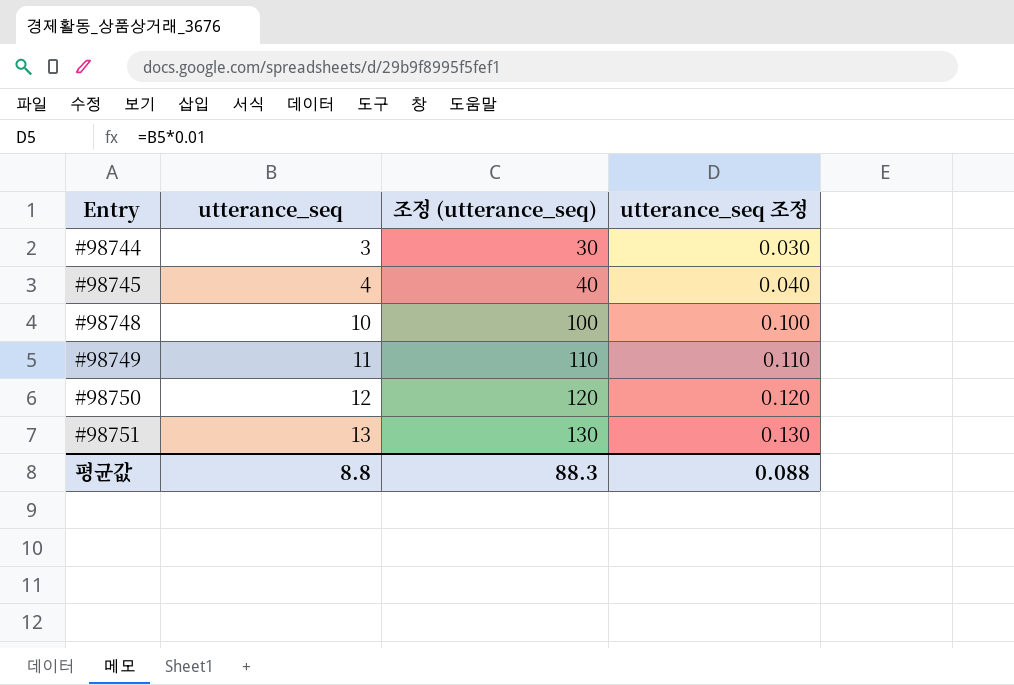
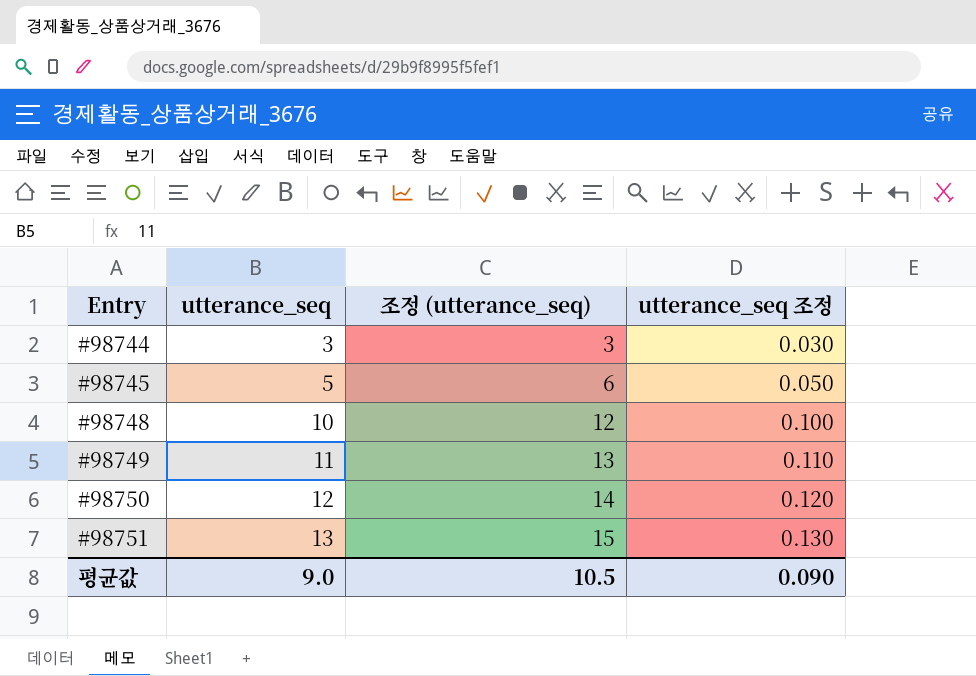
column 조정 (utterance_seq) | formula: [utterance_seq] * 10 -> [utterance_seq] * 1.15
#98745 | utterance_seq: 4 -> 5
#98745 | utterance_seq 조정: 0.040 -> 0.050
평균값 | utterance_seq: 8.8 -> 9.0
평균값 | 조정 (utterance_seq): 88.3 -> 10.5
평균값 | utterance_seq 조정: 0.088 -> 0.090

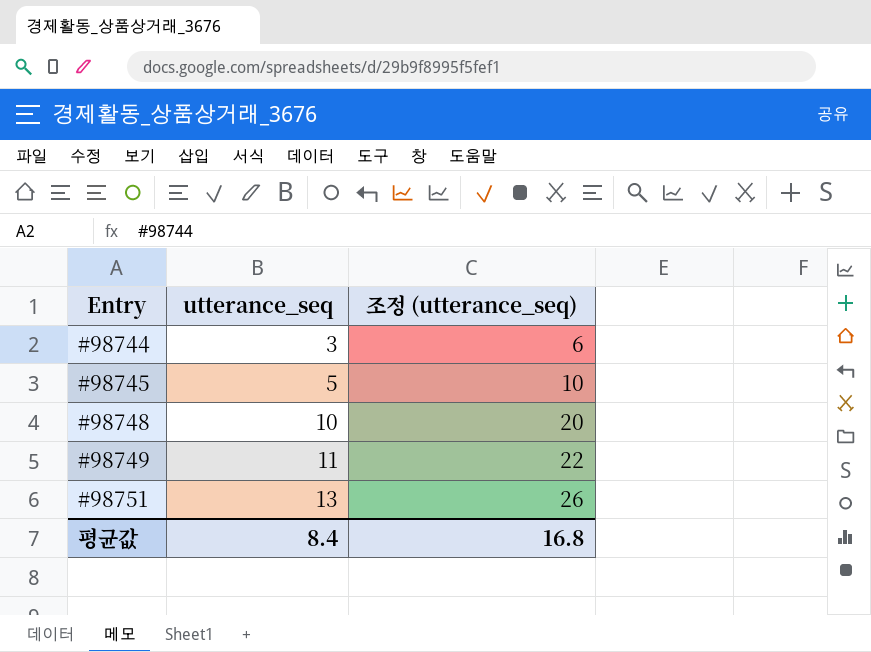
column utterance_seq 조정 | formula: [utterance_seq] * 0.01 -> none
column 조정 (utterance_seq) | formula: [utterance_seq] * 1.15 -> [utterance_seq] * 2
row #98750: 12 | 14 | 0.120 -> none
평균값 | utterance_seq: 9.0 -> 8.4
평균값 | 조정 (utterance_seq): 10.5 -> 16.8

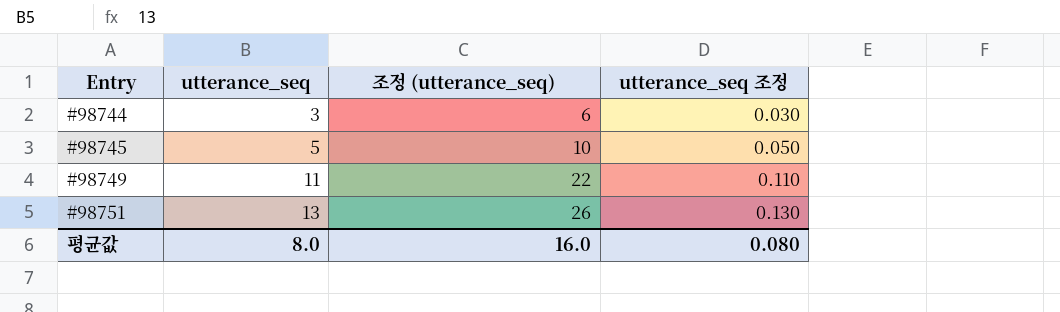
column utterance_seq 조정 | formula: none -> [utterance_seq] * 0.01
row #98748: 10 | 20 -> none
평균값 | utterance_seq: 8.4 -> 8.0
평균값 | 조정 (utterance_seq): 16.8 -> 16.0

